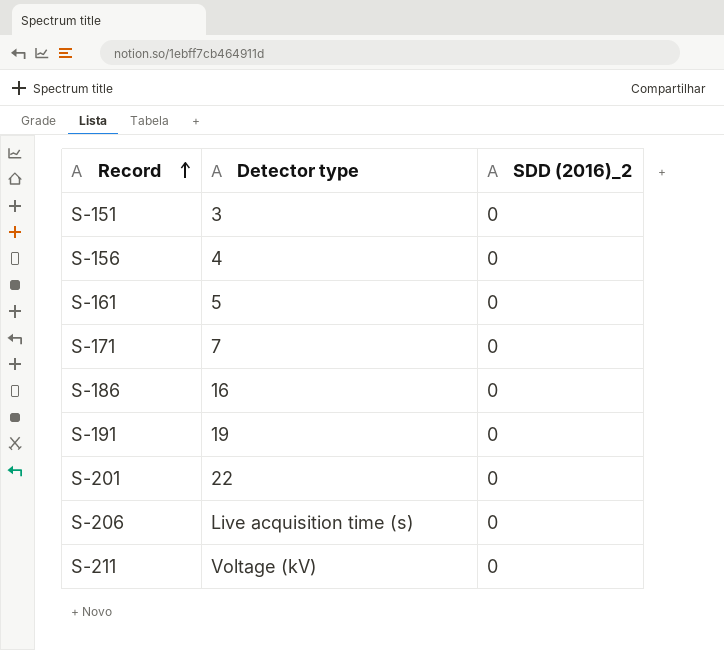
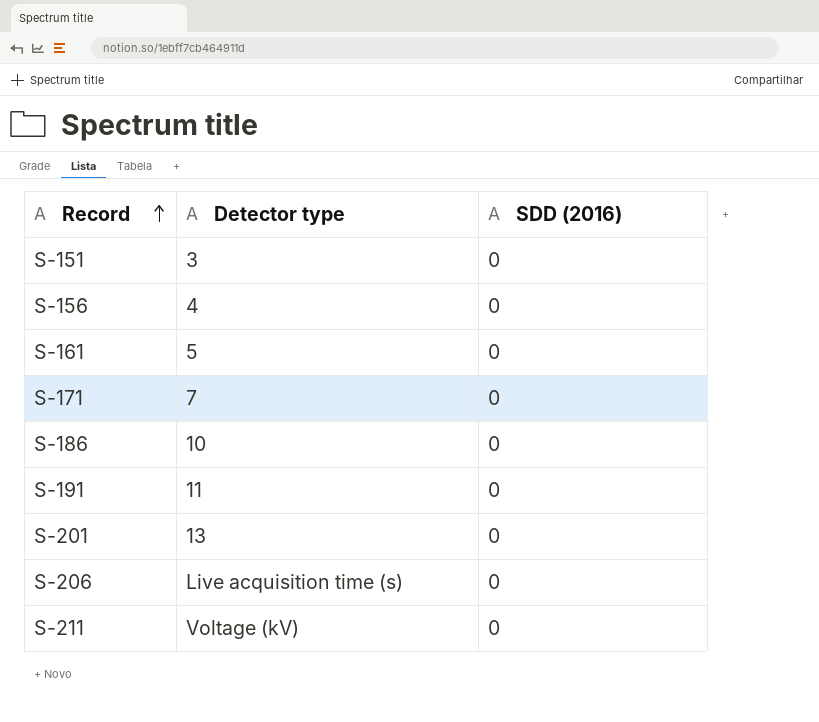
column name: SDD (2016)_2 -> SDD (2016)
S-186 | Detector type: 16 -> 10
S-191 | Detector type: 19 -> 11
S-201 | Detector type: 22 -> 13

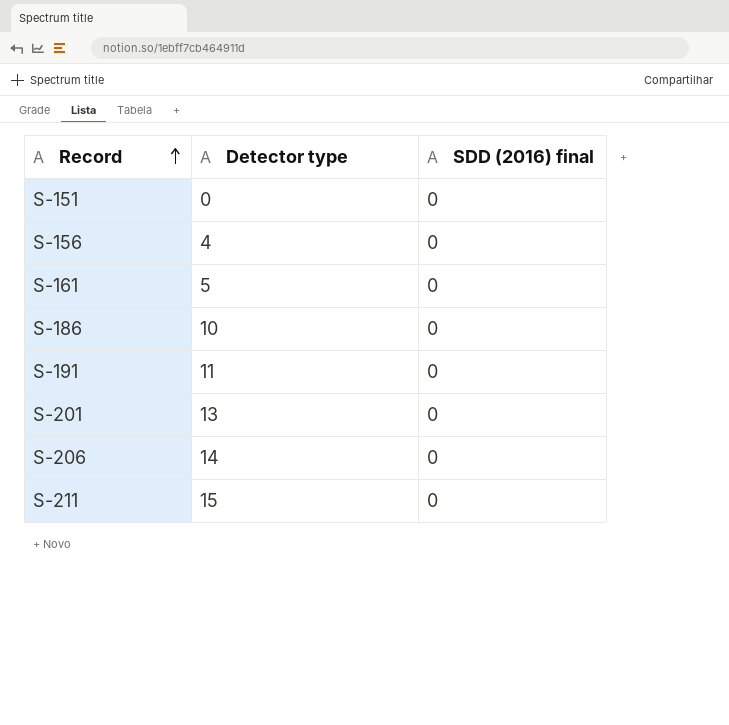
column name: SDD (2016) -> SDD (2016) final
row S-171: 7 | 0 -> none
S-151 | Detector type: 3 -> 0
S-206 | Detector type: Live acquisition time (s) -> 14
S-211 | Detector type: Voltage (kV) -> 15

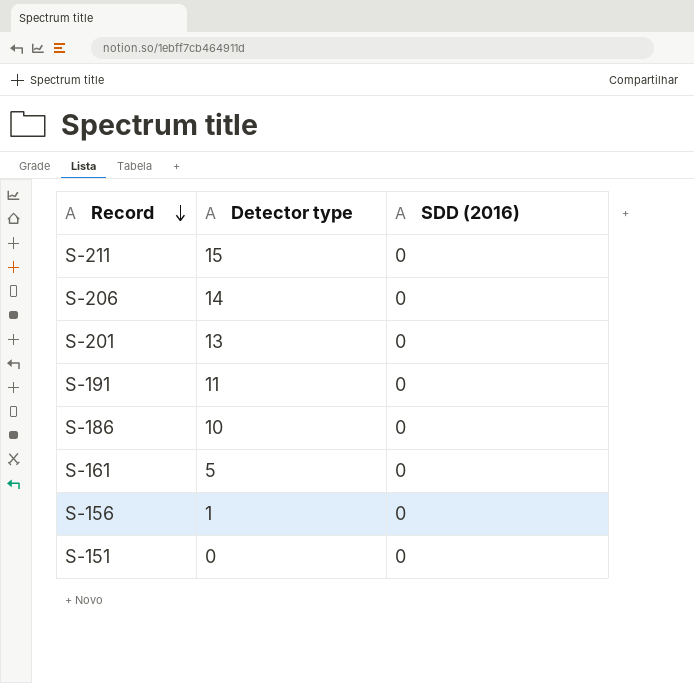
row order: Record ascending -> Record descending
column name: SDD (2016) final -> SDD (2016)
S-156 | Detector type: 4 -> 1

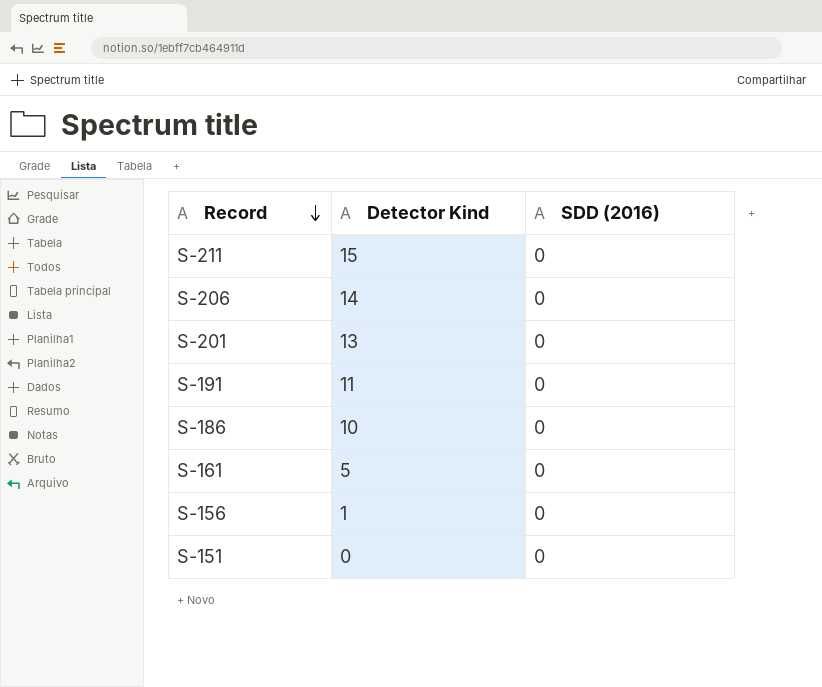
column name: Detector type -> Detector Kind

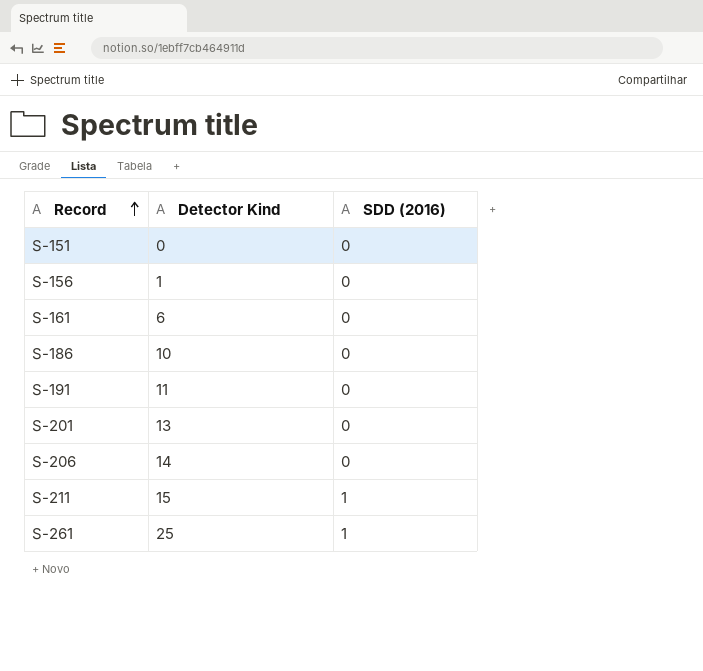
row order: Record descending -> Record ascending
S-161 | Detector Kind: 5 -> 6
S-211 | SDD (2016): 0 -> 1
row S-261: none -> 25 | 1

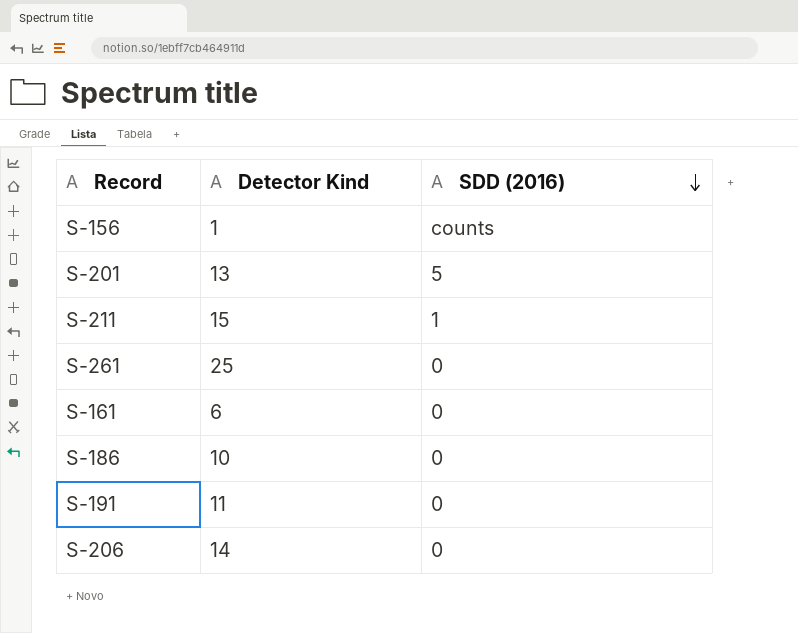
row order: Record ascending -> SDD (2016) descending
row S-151: 0 | 0 -> none
S-156 | SDD (2016): 0 -> counts
S-201 | SDD (2016): 0 -> 5
S-261 | SDD (2016): 1 -> 0

